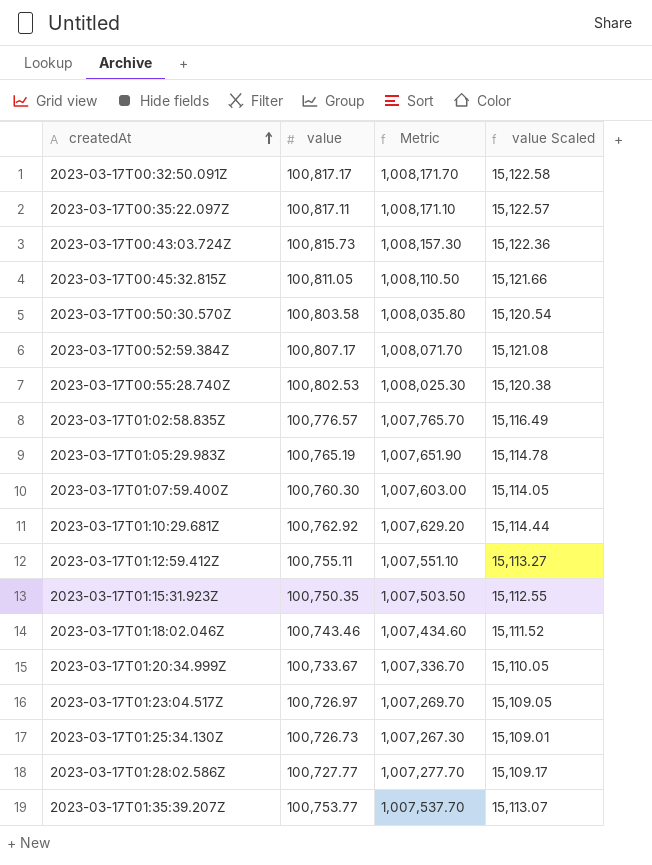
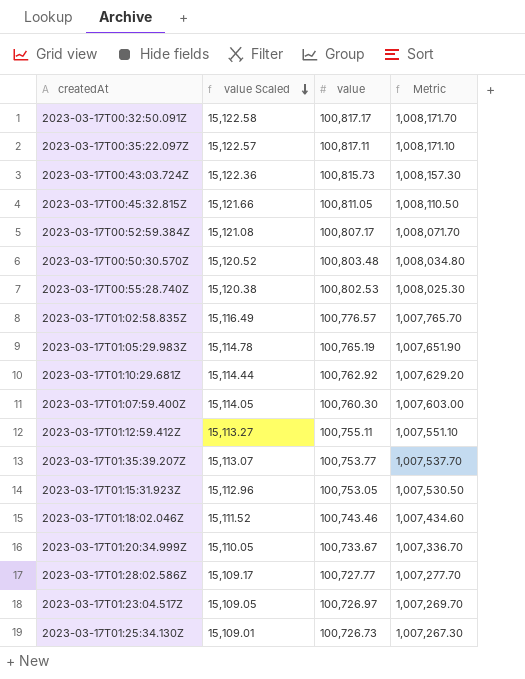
row order: createdAt ascending -> value Scaled descending
column value Scaled | position: 4 -> 2
2023-03-17T00:50:30.570Z | value Scaled: 15,120.54 -> 15,120.52
2023-03-17T00:50:30.570Z | value: 100,803.58 -> 100,803.48
2023-03-17T00:50:30.570Z | Metric: 1,008,035.80 -> 1,008,034.80
2023-03-17T01:15:31.923Z | value Scaled: 15,112.55 -> 15,112.96
2023-03-17T01:15:31.923Z | value: 100,750.35 -> 100,753.05
2023-03-17T01:15:31.923Z | Metric: 1,007,503.50 -> 1,007,530.50

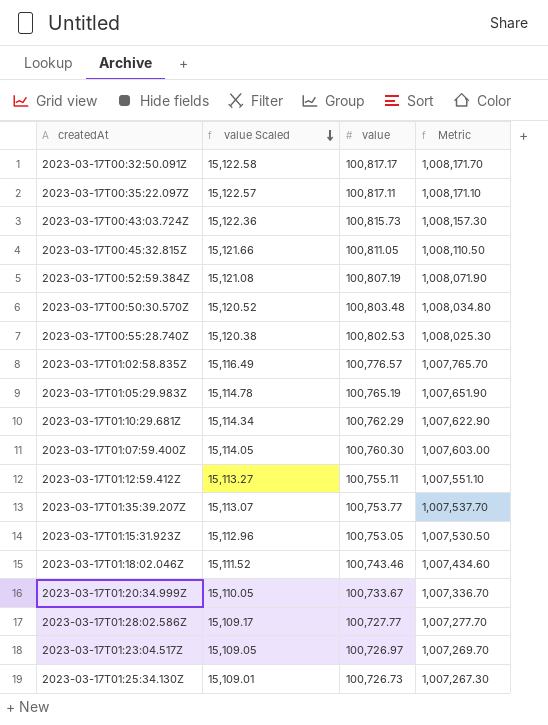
2023-03-17T00:52:59.384Z | value: 100,807.17 -> 100,807.19
2023-03-17T00:52:59.384Z | Metric: 1,008,071.70 -> 1,008,071.90
2023-03-17T01:10:29.681Z | value Scaled: 15,114.44 -> 15,114.34
2023-03-17T01:10:29.681Z | value: 100,762.92 -> 100,762.29
2023-03-17T01:10:29.681Z | Metric: 1,007,629.20 -> 1,007,622.90

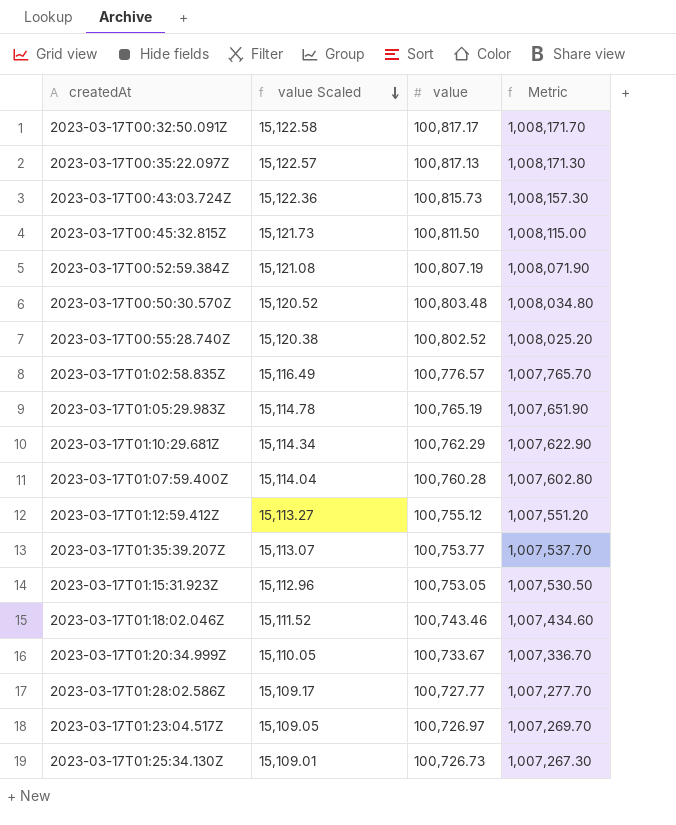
2023-03-17T00:35:22.097Z | value: 100,817.11 -> 100,817.13
2023-03-17T00:35:22.097Z | Metric: 1,008,171.10 -> 1,008,171.30
2023-03-17T00:45:32.815Z | value Scaled: 15,121.66 -> 15,121.73
2023-03-17T00:45:32.815Z | value: 100,811.05 -> 100,811.50
2023-03-17T00:45:32.815Z | Metric: 1,008,110.50 -> 1,008,115.00
2023-03-17T00:55:28.740Z | value: 100,802.53 -> 100,802.52
2023-03-17T00:55:28.740Z | Metric: 1,008,025.30 -> 1,008,025.20
2023-03-17T01:07:59.400Z | value Scaled: 15,114.05 -> 15,114.04
2023-03-17T01:07:59.400Z | value: 100,760.30 -> 100,760.28
2023-03-17T01:07:59.400Z | Metric: 1,007,603.00 -> 1,007,602.80
2023-03-17T01:12:59.412Z | value: 100,755.11 -> 100,755.12
2023-03-17T01:12:59.412Z | Metric: 1,007,551.10 -> 1,007,551.20

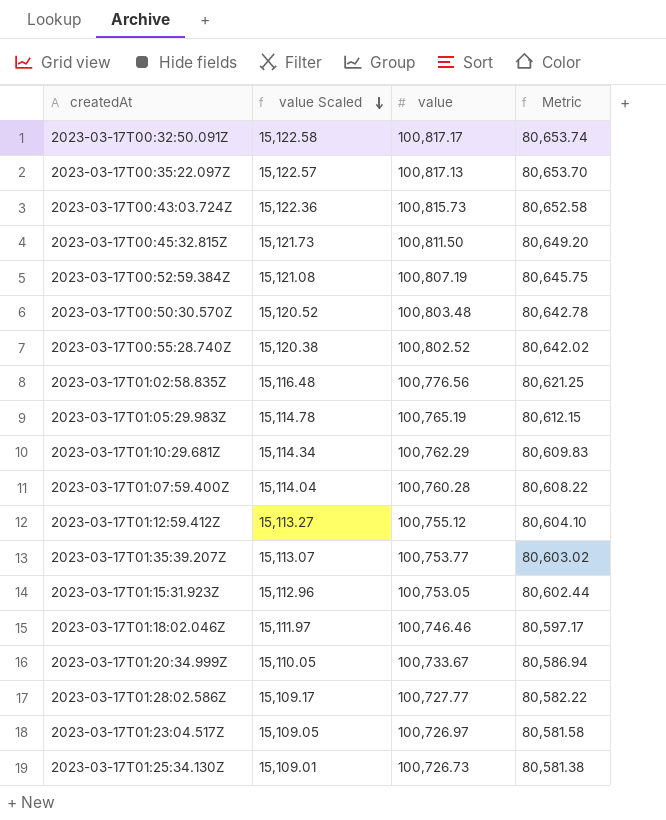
column Metric | formula: [value] * 10 -> [value] * 0.8
2023-03-17T01:02:58.835Z | value Scaled: 15,116.49 -> 15,116.48
2023-03-17T01:02:58.835Z | value: 100,776.57 -> 100,776.56
2023-03-17T01:18:02.046Z | value Scaled: 15,111.52 -> 15,111.97
2023-03-17T01:18:02.046Z | value: 100,743.46 -> 100,746.46

